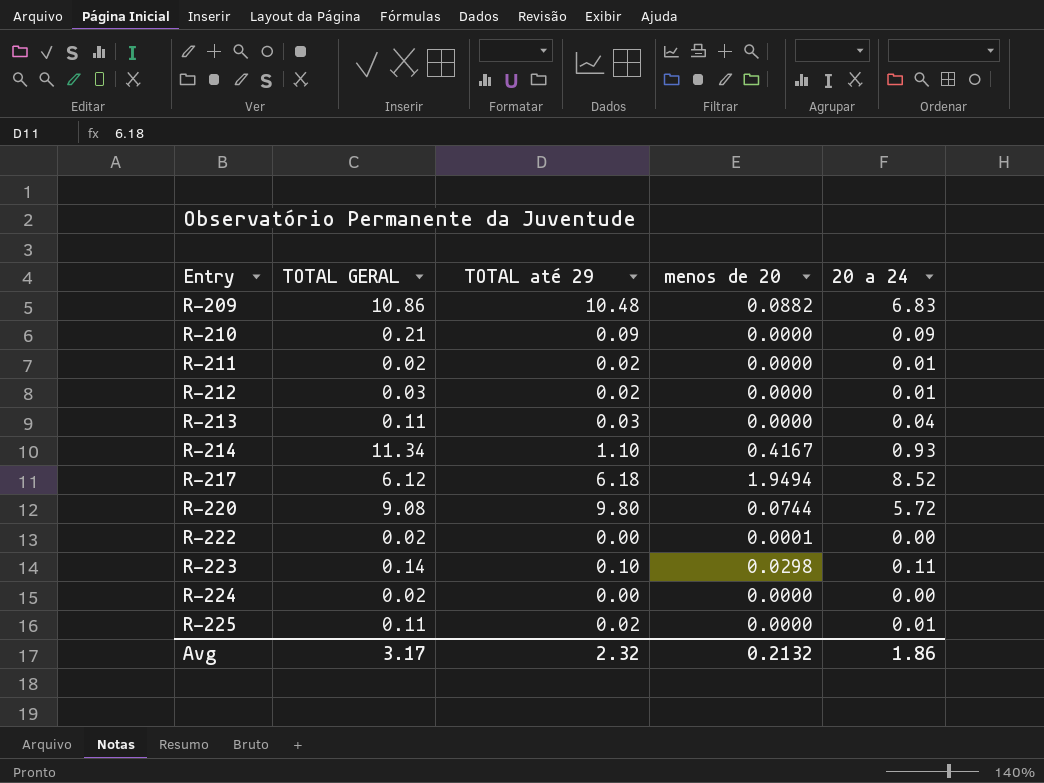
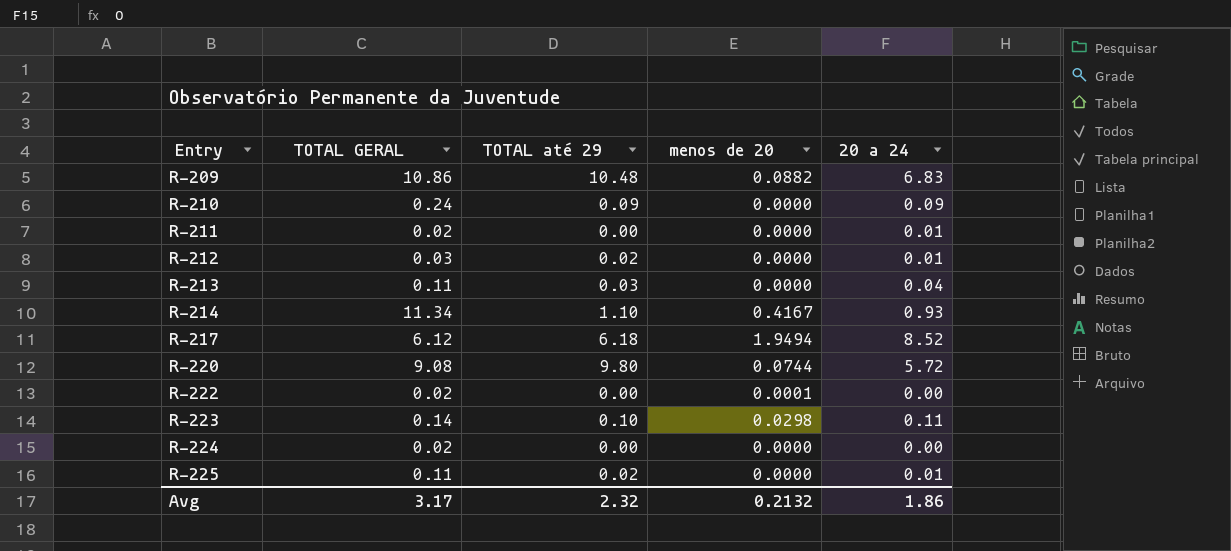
R-210 | TOTAL GERAL: 0.21 -> 0.24
R-211 | TOTAL até 29: 0.02 -> 0.00

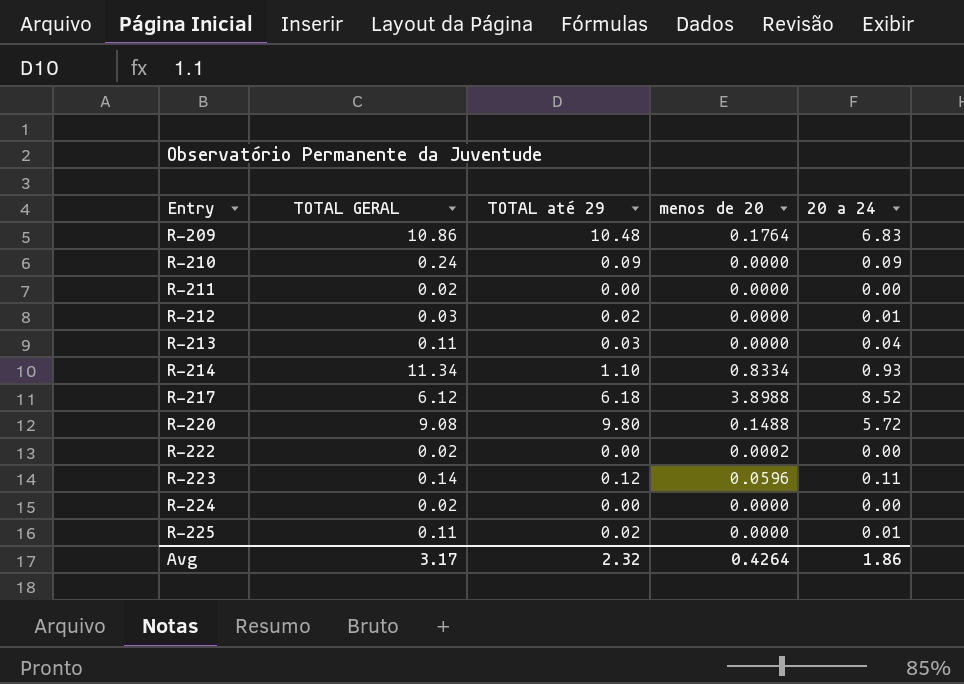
R-209 | menos de 20: 0.0882 -> 0.1764
R-211 | 20 a 24: 0.01 -> 0.00
R-214 | menos de 20: 0.4167 -> 0.8334
R-217 | menos de 20: 1.9494 -> 3.8988
R-220 | menos de 20: 0.0744 -> 0.1488
R-222 | menos de 20: 0.0001 -> 0.0002
R-223 | TOTAL até 29: 0.10 -> 0.12
R-223 | menos de 20: 0.0298 -> 0.0596
Avg | menos de 20: 0.2132 -> 0.4264

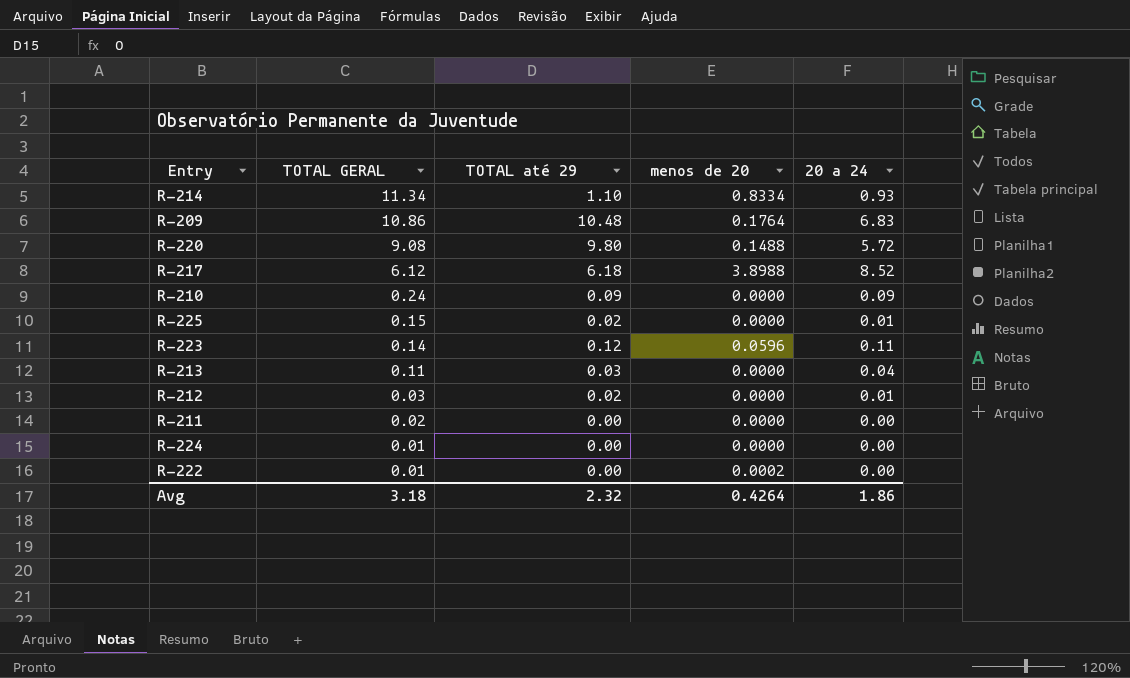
row order: Entry ascending -> TOTAL GERAL descending
R-225 | TOTAL GERAL: 0.11 -> 0.15
R-224 | TOTAL GERAL: 0.02 -> 0.01
R-222 | TOTAL GERAL: 0.02 -> 0.01
Avg | TOTAL GERAL: 3.17 -> 3.18

